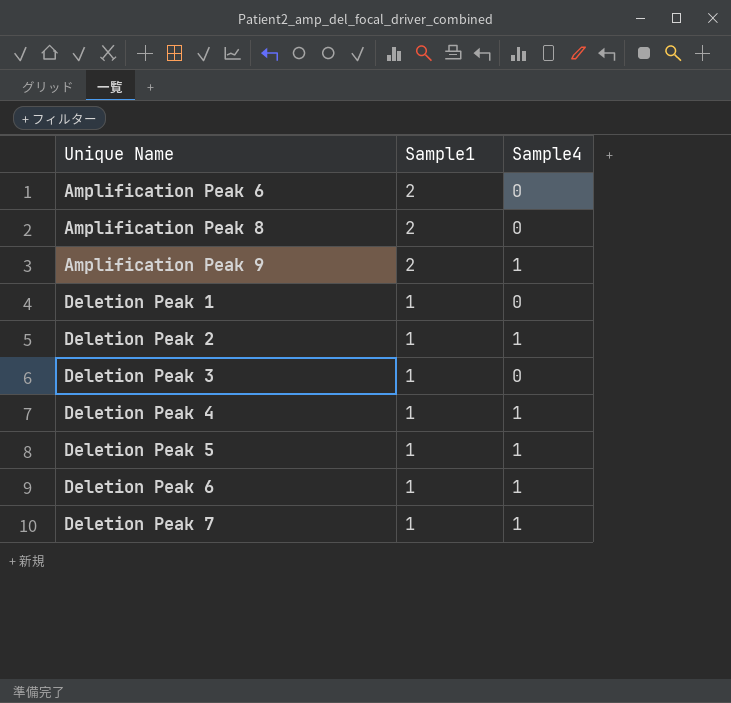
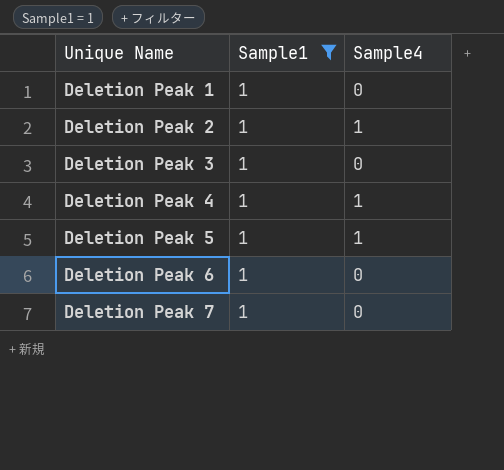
filter: none -> Sample1 = 1
Deletion Peak 6 | Sample4: 1 -> 0
Deletion Peak 7 | Sample4: 1 -> 0

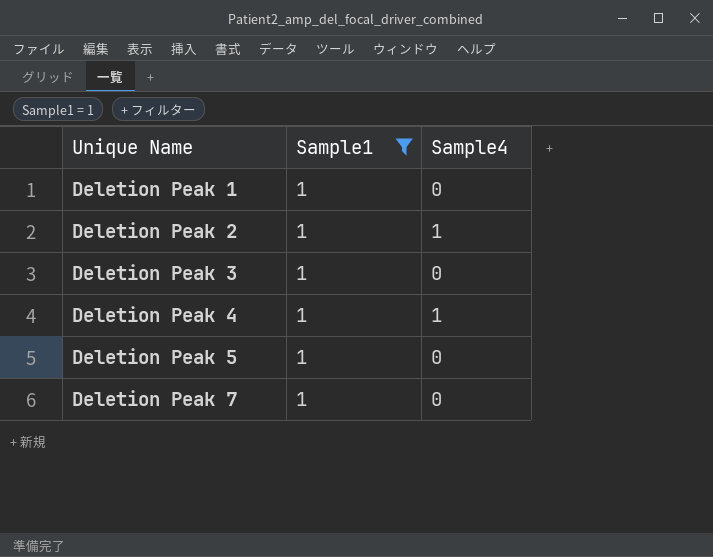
row Deletion Peak 6: 1 | 0 -> none
Deletion Peak 5 | Sample4: 1 -> 0

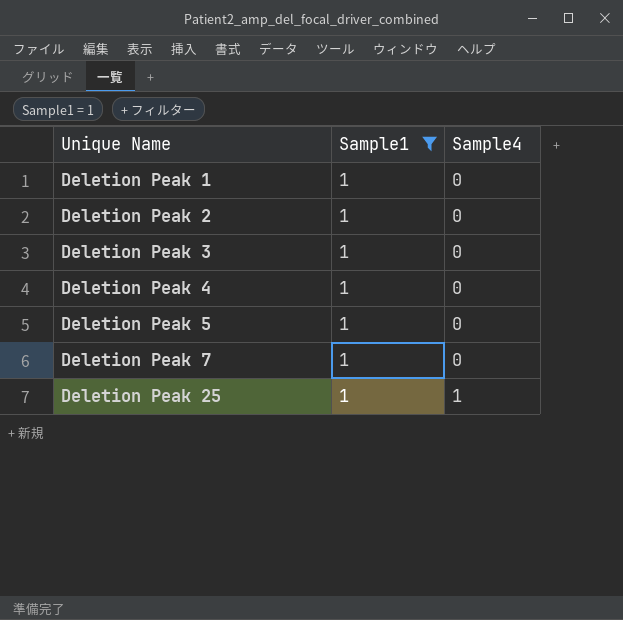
Deletion Peak 2 | Sample4: 1 -> 0
Deletion Peak 4 | Sample4: 1 -> 0
row Deletion Peak 25: none -> 1 | 1

